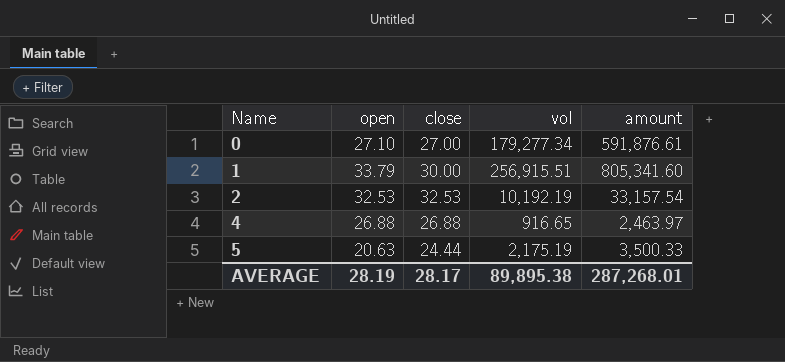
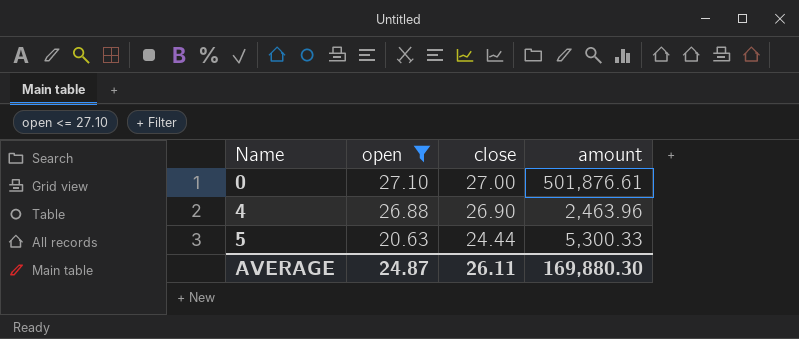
filter: none -> open <= 27.10
column vol | position: 4 -> none
0 | amount: 591,876.61 -> 501,876.61
4 | close: 26.88 -> 26.90
4 | amount: 2,463.97 -> 2,463.96
5 | amount: 3,500.33 -> 5,300.33
AVERAGE | open: 28.19 -> 24.87
AVERAGE | close: 28.17 -> 26.11
AVERAGE | amount: 287,268.01 -> 169,880.30

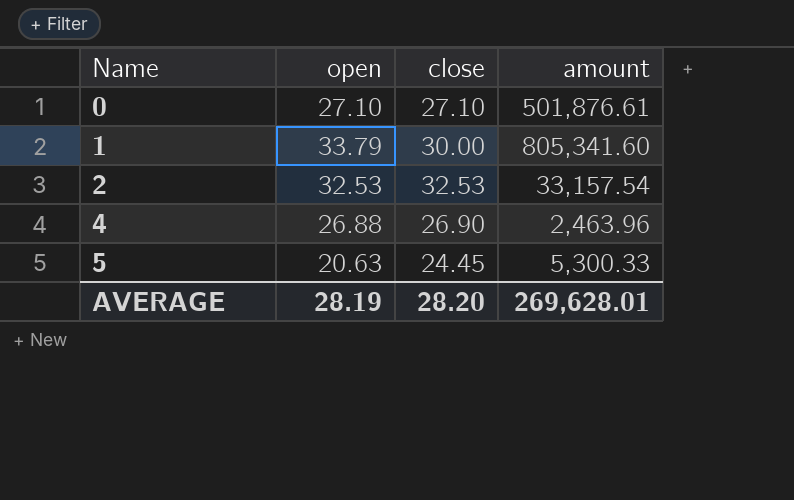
filter: open <= 27.10 -> none
0 | close: 27.00 -> 27.10
5 | close: 24.44 -> 24.45
AVERAGE | open: 24.87 -> 28.19
AVERAGE | close: 26.11 -> 28.20
AVERAGE | amount: 169,880.30 -> 269,628.01

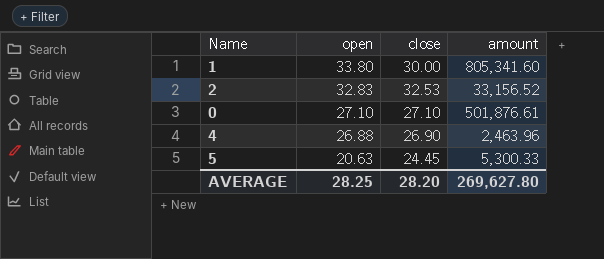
row order: Name ascending -> open descending
1 | open: 33.79 -> 33.80
2 | open: 32.53 -> 32.83
2 | amount: 33,157.54 -> 33,156.52
AVERAGE | open: 28.19 -> 28.25
AVERAGE | amount: 269,628.01 -> 269,627.80

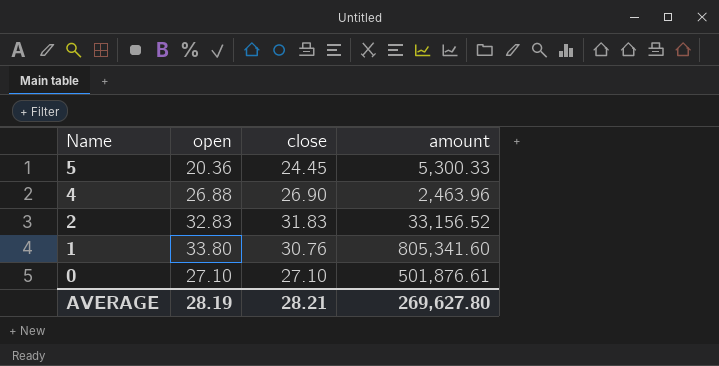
row order: open descending -> Name descending
5 | open: 20.63 -> 20.36
2 | close: 32.53 -> 31.83
1 | close: 30.00 -> 30.76
AVERAGE | open: 28.25 -> 28.19
AVERAGE | close: 28.20 -> 28.21

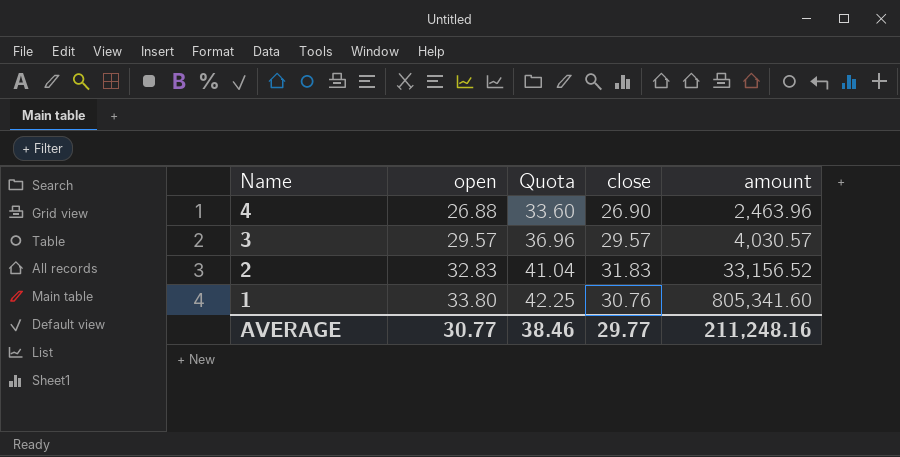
column Quota | formula: none -> [open] * 1.25
row 5: 20.36 | 24.45 | 5,300.33 -> none
row 0: 27.10 | 27.10 | 501,876.61 -> none
row 3: none -> 29.57 | 36.96 | 29.57 | 4,030.57
AVERAGE | open: 28.19 -> 30.77
AVERAGE | close: 28.21 -> 29.77
AVERAGE | amount: 269,627.80 -> 211,248.16

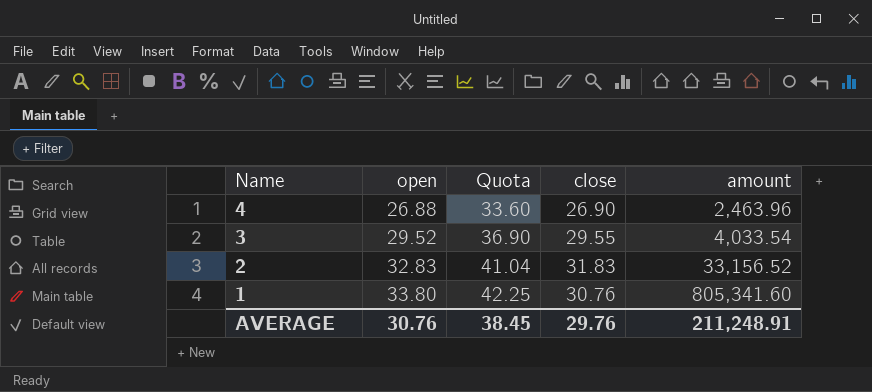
3 | open: 29.57 -> 29.52
3 | Quota: 36.96 -> 36.90
3 | close: 29.57 -> 29.55
3 | amount: 4,030.57 -> 4,033.54
AVERAGE | open: 30.77 -> 30.76
AVERAGE | Quota: 38.46 -> 38.45
AVERAGE | close: 29.77 -> 29.76
AVERAGE | amount: 211,248.16 -> 211,248.91

